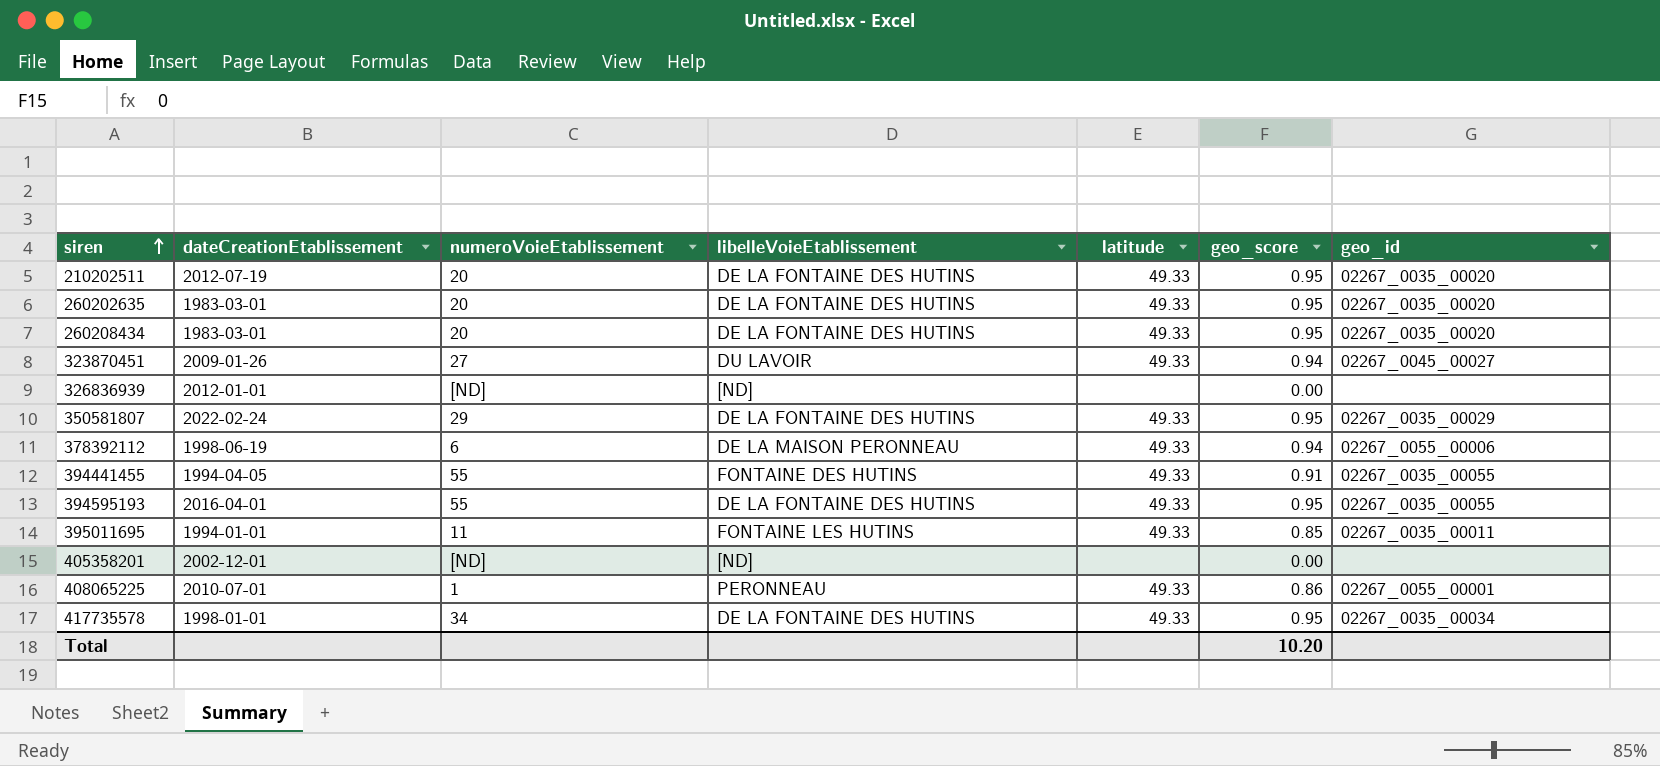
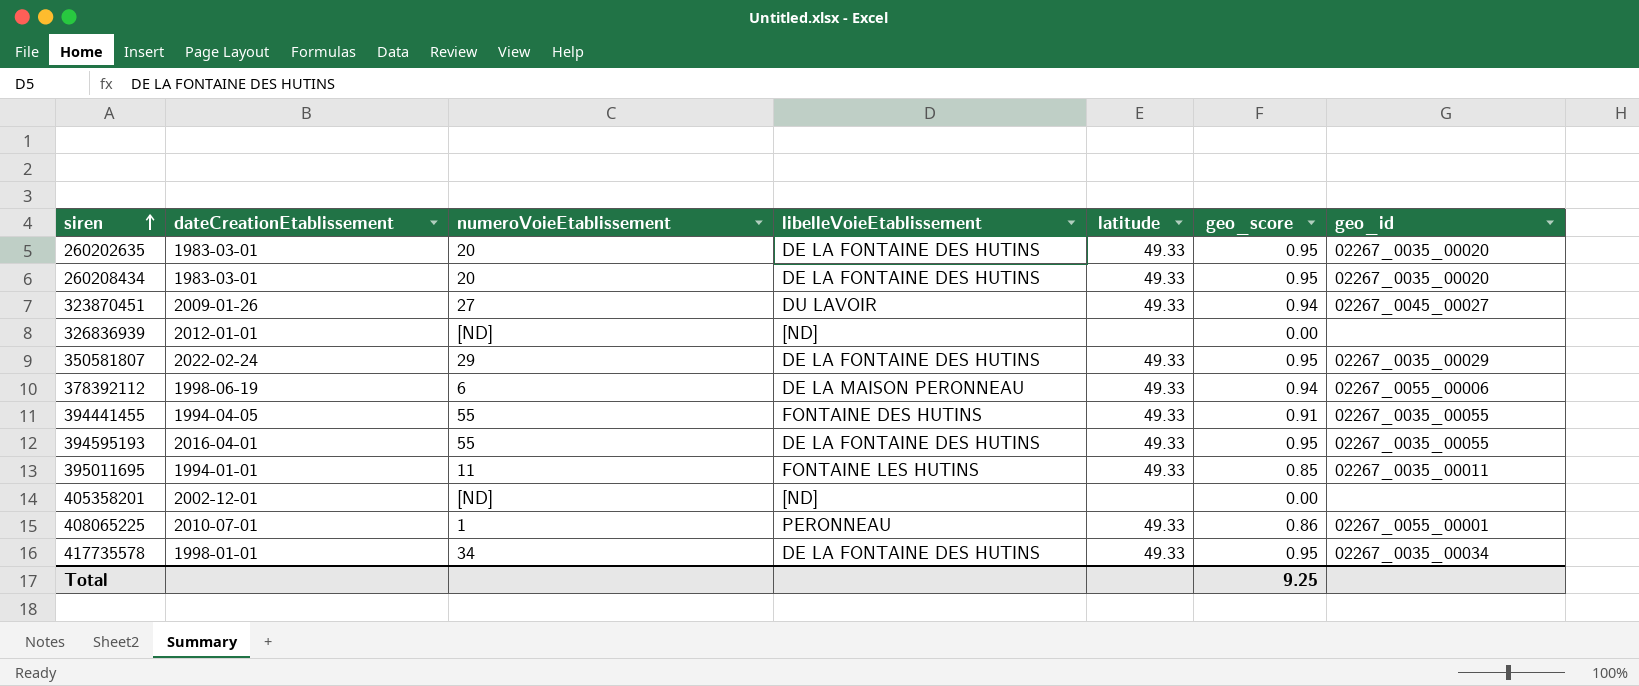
row 210202511: 2012-07-19 | 20 | DE LA FONTAINE DES HUTINS | 49.33 | 0.95 | 02267_0035_00020 -> none
Total | geo_score: 10.20 -> 9.25

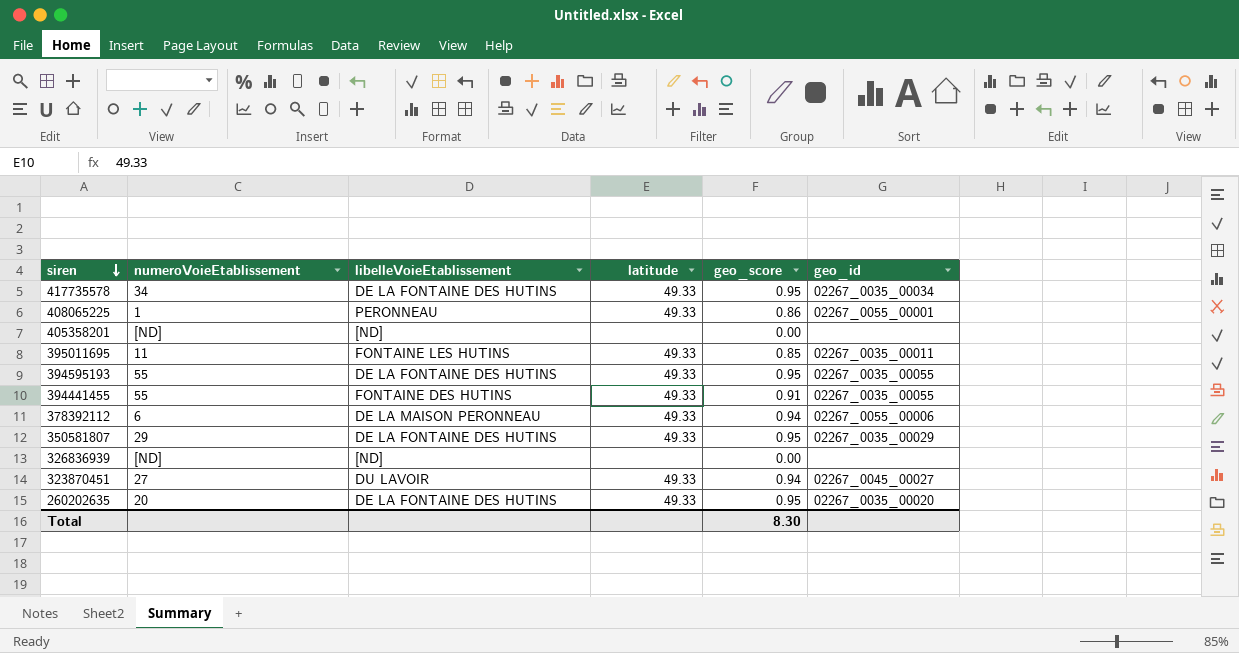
row order: siren ascending -> siren descending
column dateCreationEtablissement | position: 2 -> none
row 260208434: 1983-03-01 | 20 | DE LA FONTAINE DES HUTINS | 49.33 | 0.95 | 02267_0035_00020 -> none
Total | geo_score: 9.25 -> 8.30

